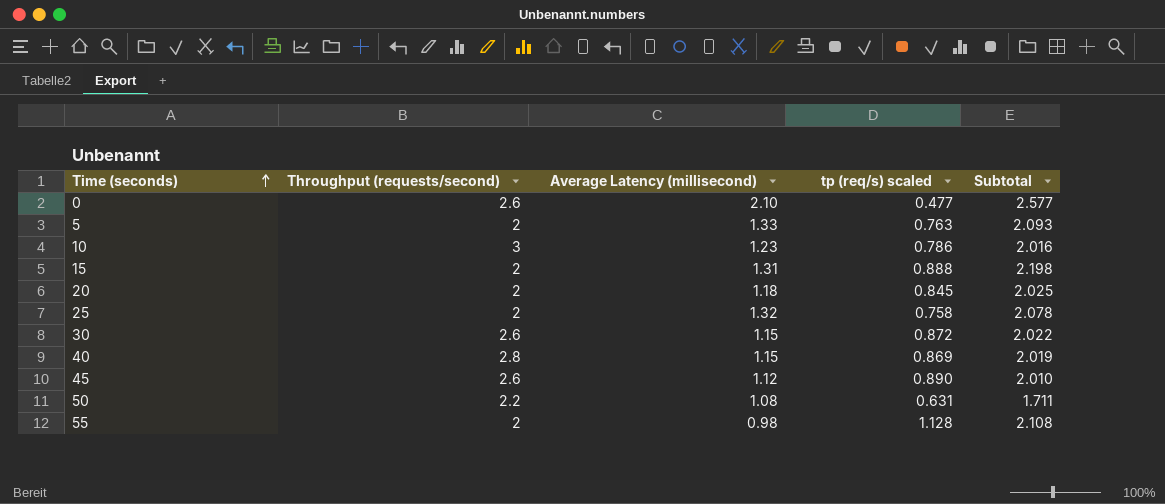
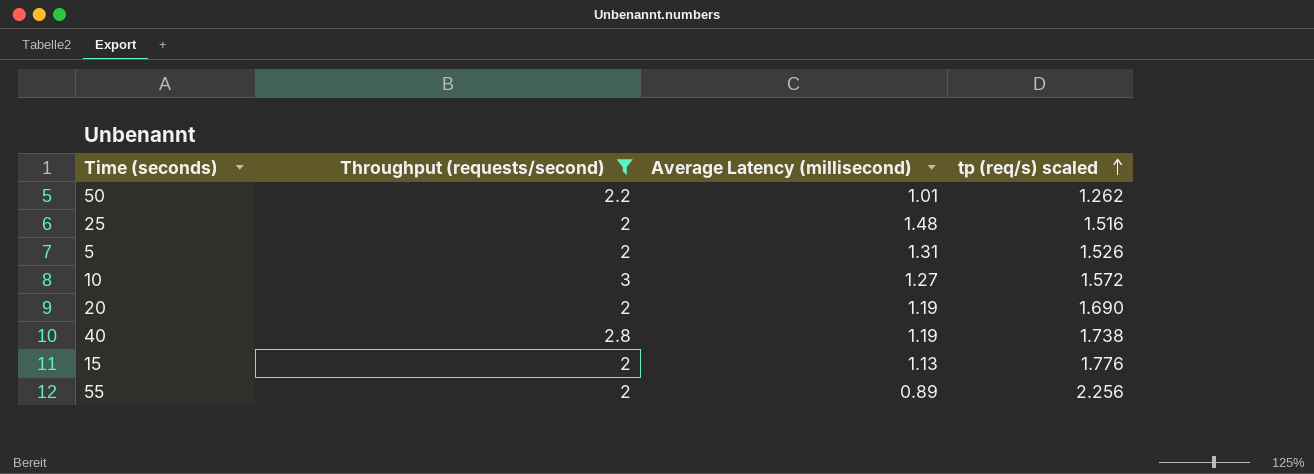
filter: none -> Throughput (requests/second) != 2.6
row order: Time (seconds) ascending -> tp (req/s) scaled ascending
column Subtotal | formula: [Average Latency (millisecond)] + [tp (req/s) scaled] -> none
50 | Average Latency (millisecond): 1.08 -> 1.01
50 | tp (req/s) scaled: 0.631 -> 1.262
25 | Average Latency (millisecond): 1.32 -> 1.48
25 | tp (req/s) scaled: 0.758 -> 1.516
5 | Average Latency (millisecond): 1.33 -> 1.31
5 | tp (req/s) scaled: 0.763 -> 1.526
10 | Average Latency (millisecond): 1.23 -> 1.27
10 | tp (req/s) scaled: 0.786 -> 1.572
20 | Average Latency (millisecond): 1.18 -> 1.19
20 | tp (req/s) scaled: 0.845 -> 1.690
40 | Average Latency (millisecond): 1.15 -> 1.19
40 | tp (req/s) scaled: 0.869 -> 1.738
15 | Average Latency (millisecond): 1.31 -> 1.13
15 | tp (req/s) scaled: 0.888 -> 1.776
55 | Average Latency (millisecond): 0.98 -> 0.89
55 | tp (req/s) scaled: 1.128 -> 2.256

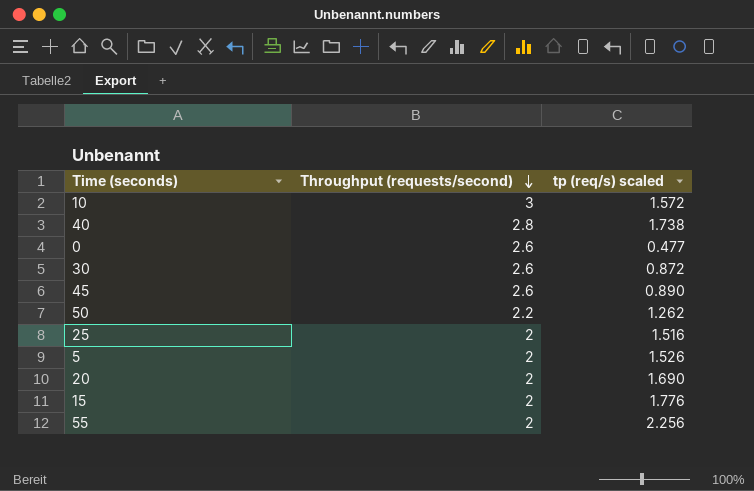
filter: Throughput (requests/second) != 2.6 -> none
row order: tp (req/s) scaled ascending -> Throughput (requests/second) descending
column Average Latency (millisecond) | position: 3 -> none

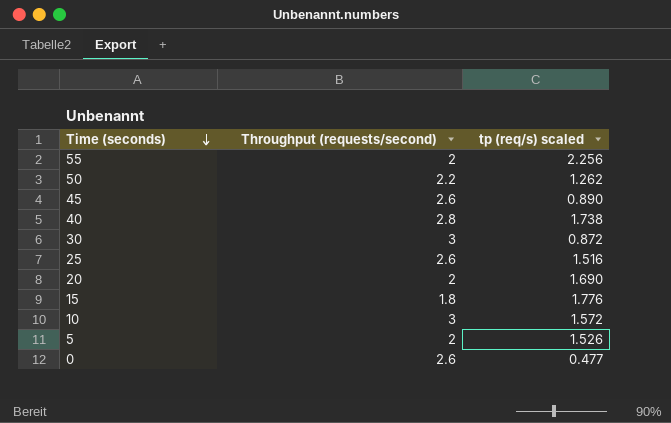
row order: Throughput (requests/second) descending -> Time (seconds) descending
30 | Throughput (requests/second): 2.6 -> 3
25 | Throughput (requests/second): 2 -> 2.6
15 | Throughput (requests/second): 2 -> 1.8

